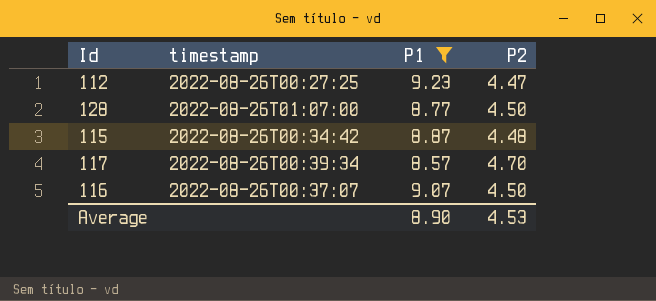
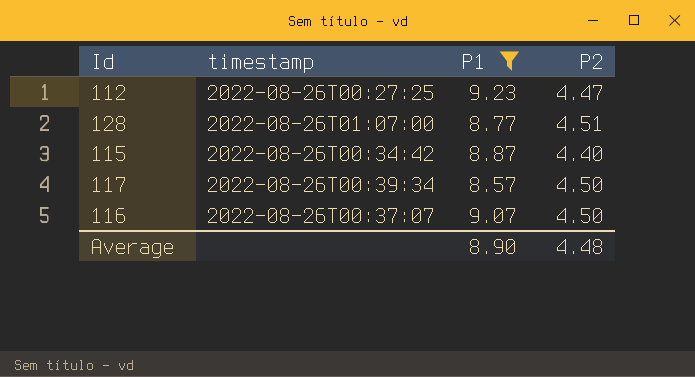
128 | P2: 4.50 -> 4.51
115 | P2: 4.48 -> 4.40
117 | P2: 4.70 -> 4.50
Average | P2: 4.53 -> 4.48

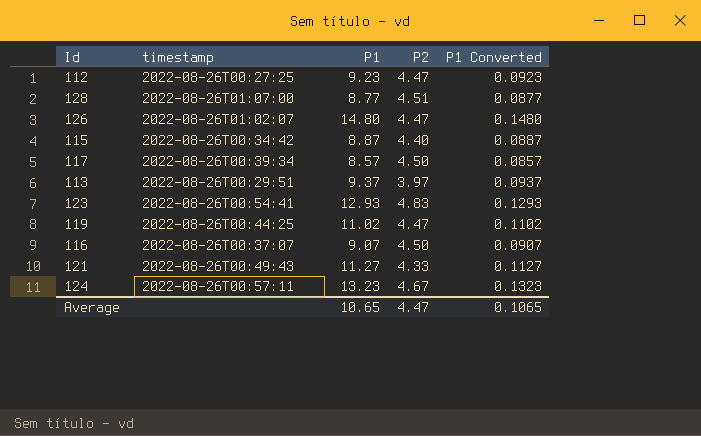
filter: P1 <= 9.23 -> none
column P1 Converted | formula: none -> [P1] * 0.01
Average | P1: 8.90 -> 10.65
Average | P2: 4.48 -> 4.47

